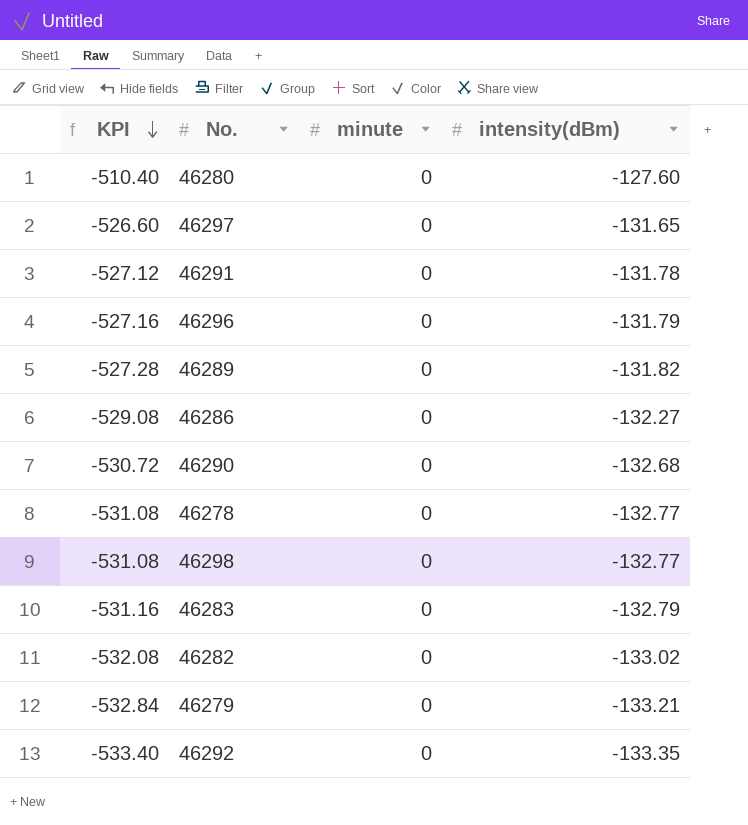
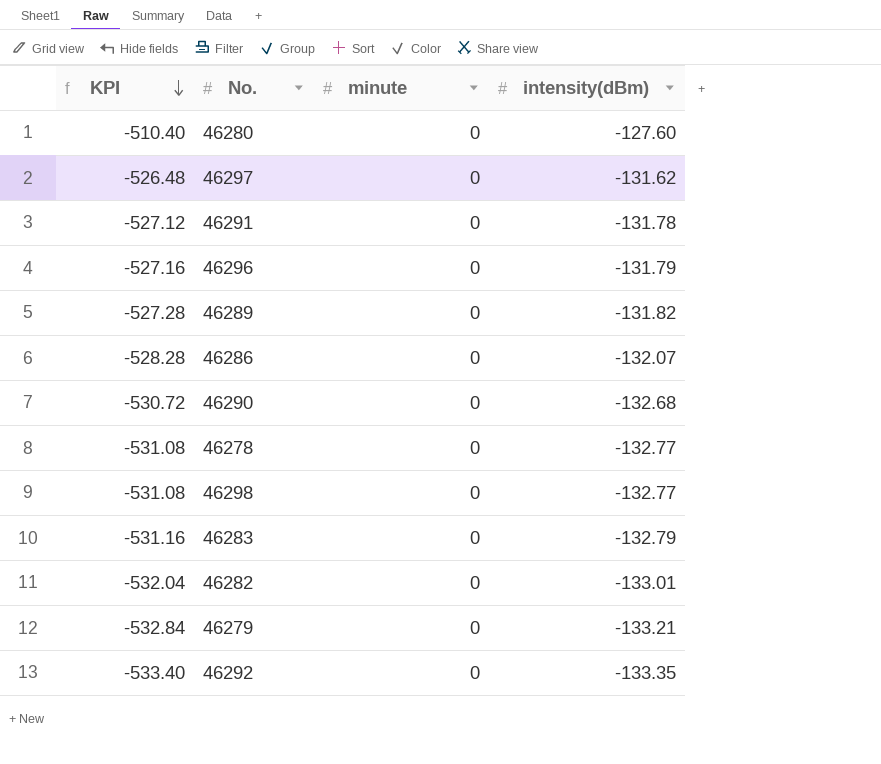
46297 | KPI: -526.60 -> -526.48
46297 | intensity(dBm): -131.65 -> -131.62
46286 | KPI: -529.08 -> -528.28
46286 | intensity(dBm): -132.27 -> -132.07
46282 | KPI: -532.08 -> -532.04
46282 | intensity(dBm): -133.02 -> -133.01

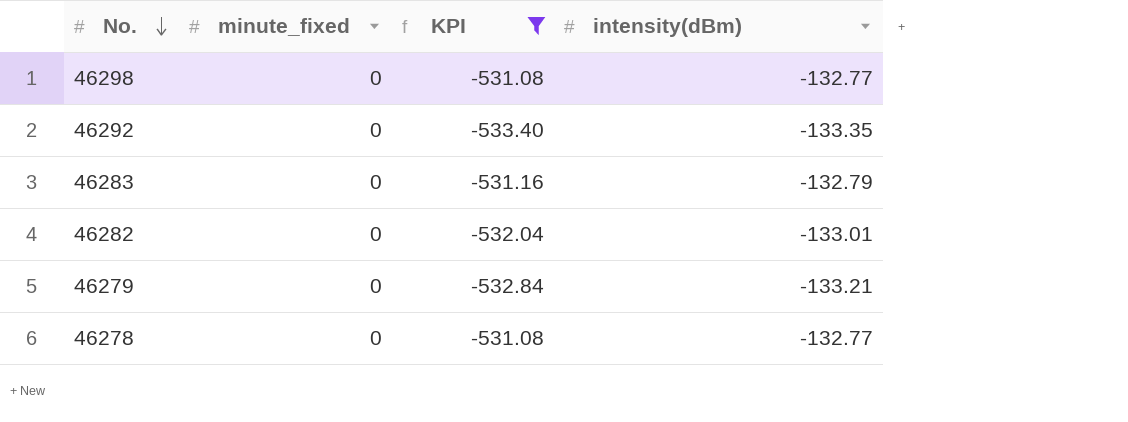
filter: none -> KPI <= -531.08
row order: KPI descending -> No. descending
column name: minute -> minute_fixed
column KPI | position: 1 -> 3

